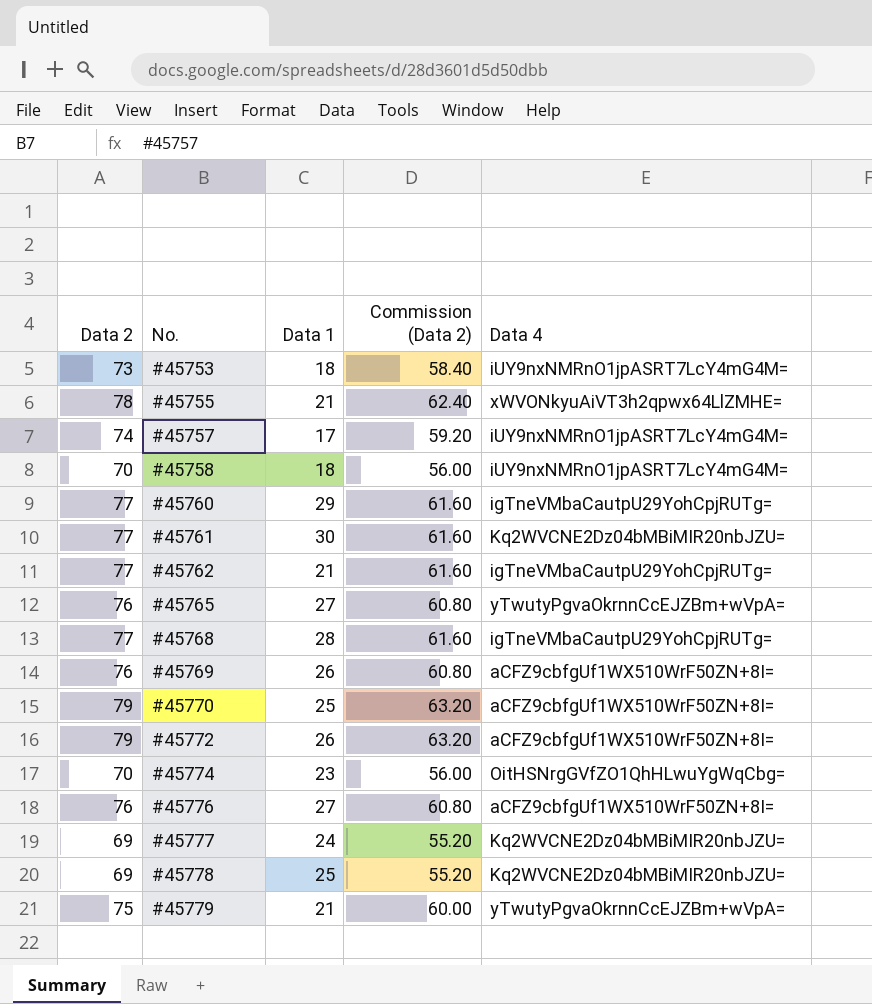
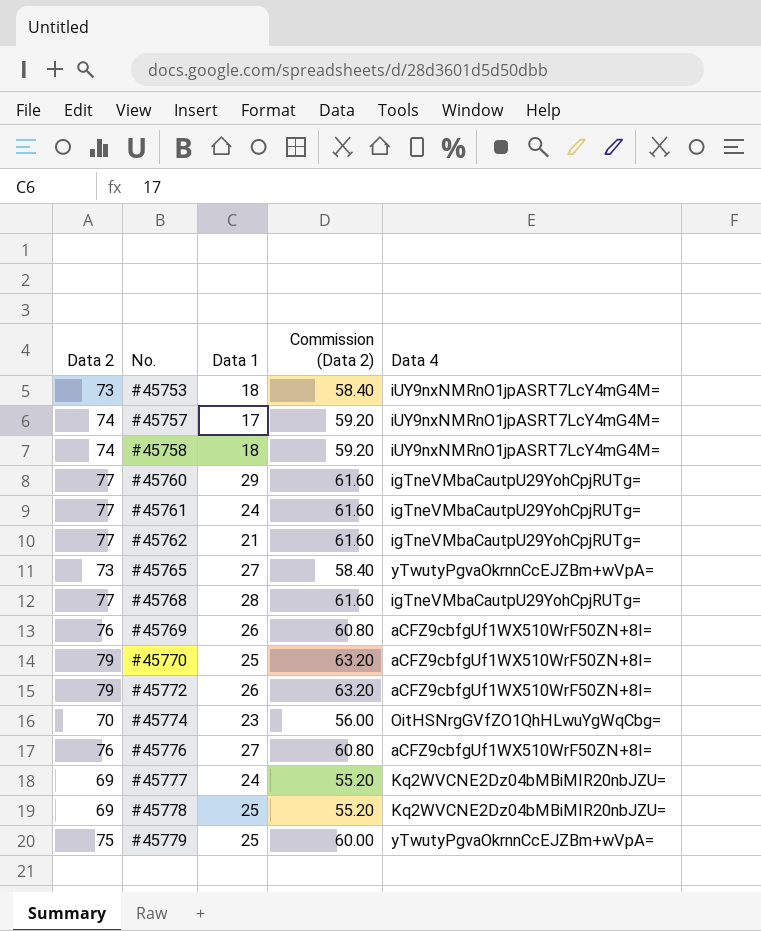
row #45755: 78 | 21 | 62.40 | xWVONkyuAiVT3h2qpwx64LlZMHE= -> none
#45758 | Data 2: 70 -> 74
#45758 | Commission (Data 2): 56.00 -> 59.20
#45761 | Data 1: 30 -> 24
#45761 | Data 4: Kq2WVCNE2Dz04bMBiMIR20nbJZU= -> igTneVMbaCautpU29YohCpjRUTg=
#45765 | Data 2: 76 -> 73
#45765 | Commission (Data 2): 60.80 -> 58.40
#45779 | Data 1: 21 -> 25

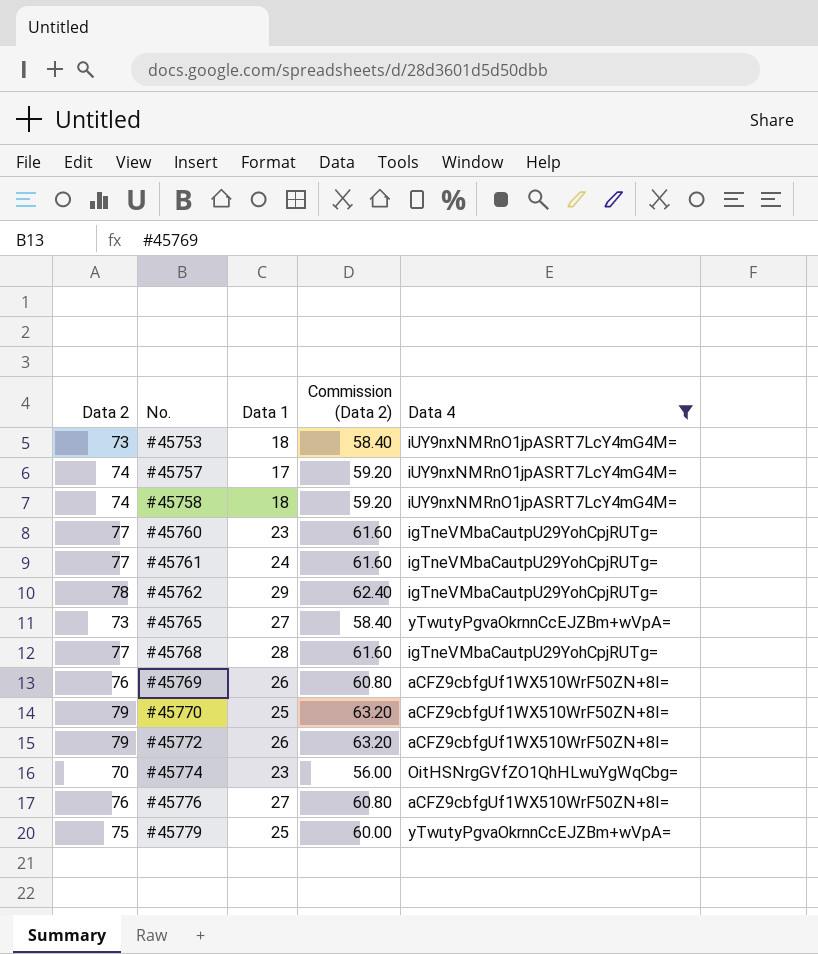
filter: none -> Data 4 != Kq2WVCNE2Dz04bMBiMIR20nbJZU=
#45760 | Data 1: 29 -> 23
#45762 | Data 2: 77 -> 78
#45762 | Data 1: 21 -> 29
#45762 | Commission (Data 2): 61.60 -> 62.40

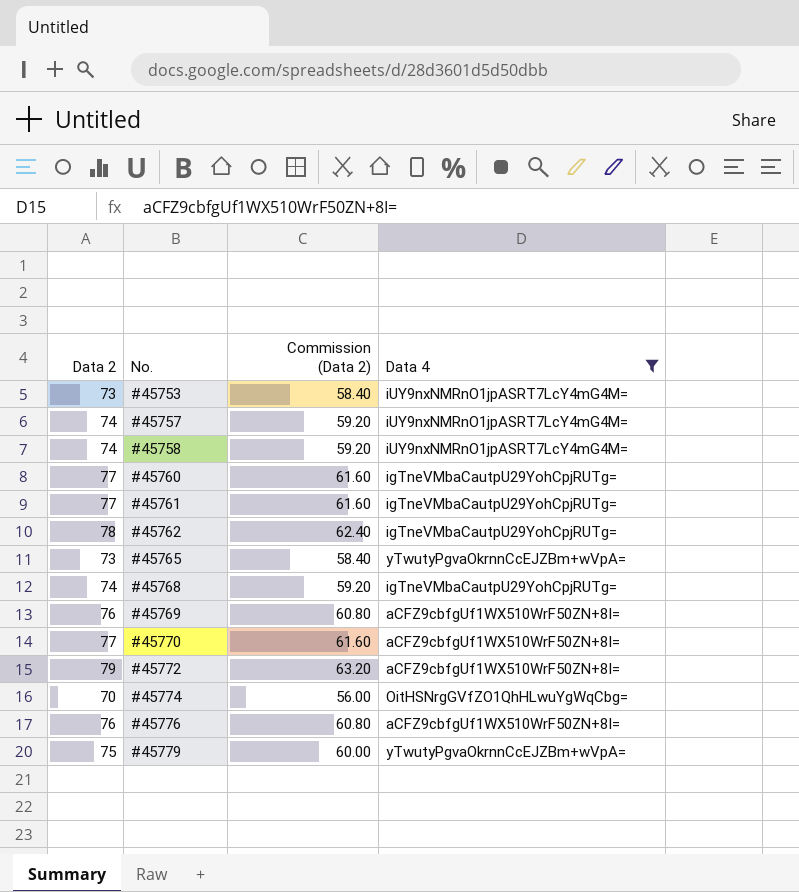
column Data 1 | position: 3 -> none
#45768 | Data 2: 77 -> 74
#45768 | Commission (Data 2): 61.60 -> 59.20
#45770 | Data 2: 79 -> 77
#45770 | Commission (Data 2): 63.20 -> 61.60

